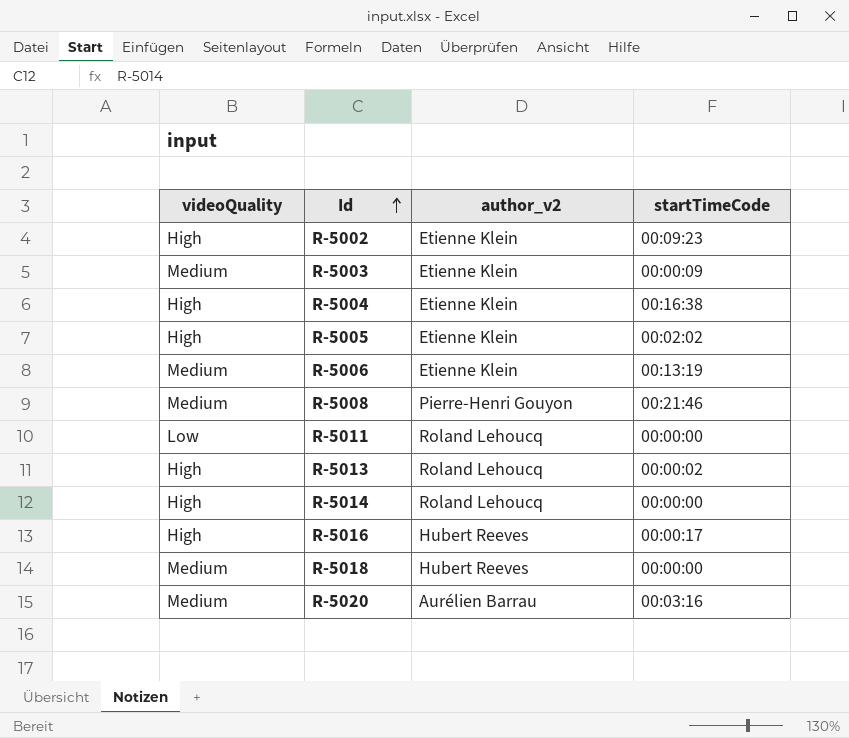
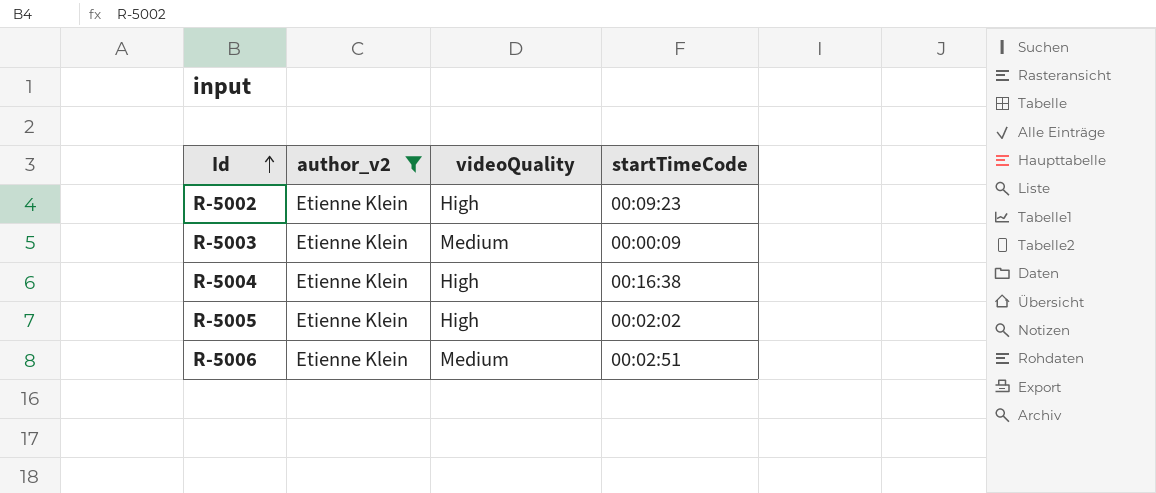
filter: none -> author_v2 = Etienne Klein
column videoQuality | position: 1 -> 3
R-5006 | startTimeCode: 00:13:19 -> 00:02:51

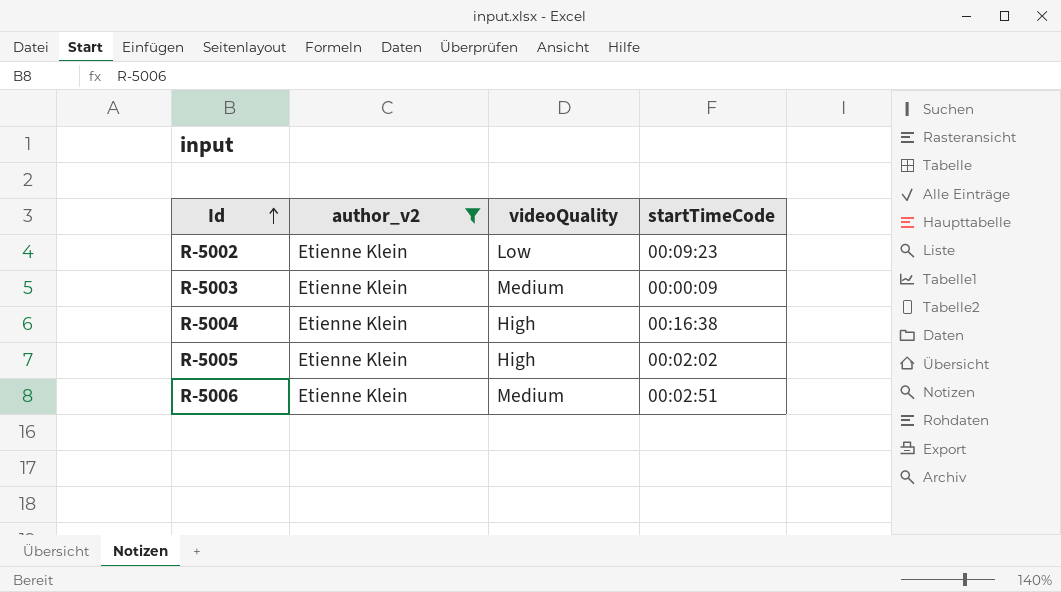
R-5002 | videoQuality: High -> Low

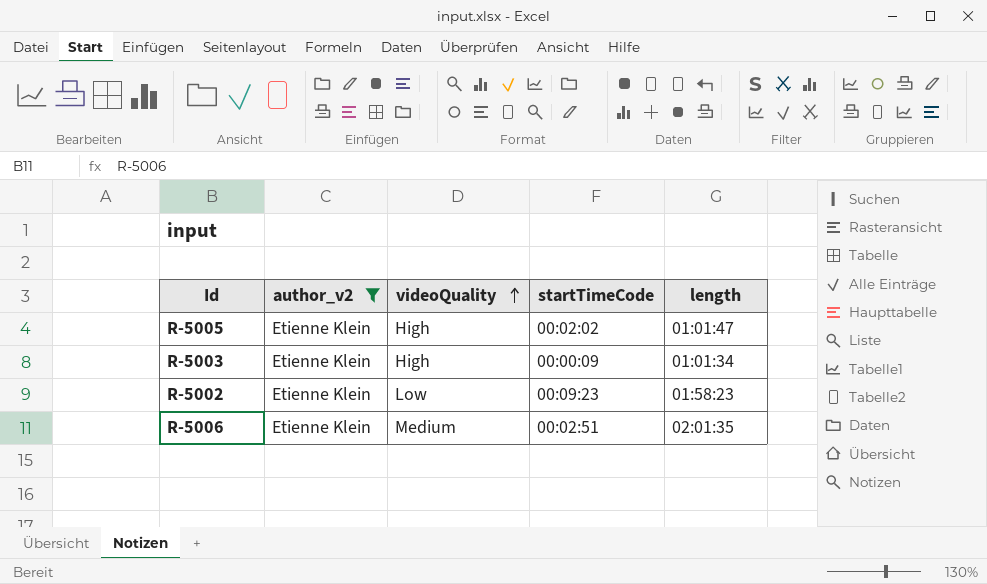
row order: Id ascending -> videoQuality ascending
column length | position: none -> 5
row R-5004: Etienne Klein | High | 00:16:38 -> none
R-5003 | videoQuality: Medium -> High

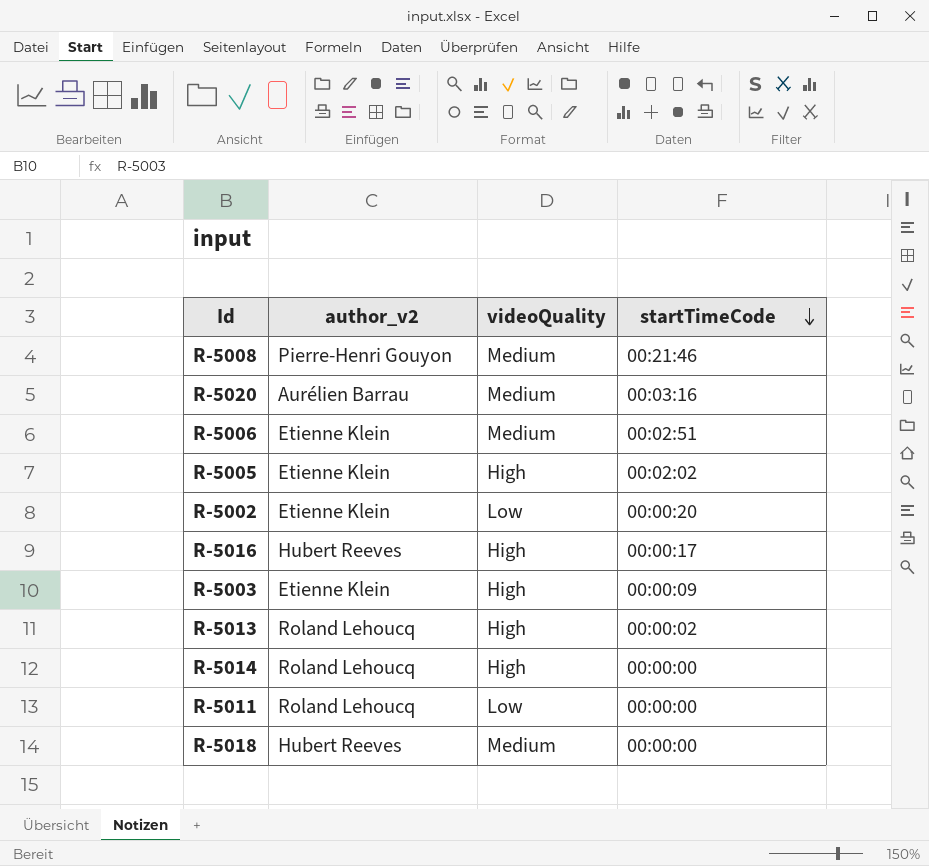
filter: author_v2 = Etienne Klein -> none
row order: videoQuality ascending -> startTimeCode descending
column length | position: 5 -> none
R-5002 | startTimeCode: 00:09:23 -> 00:00:20

